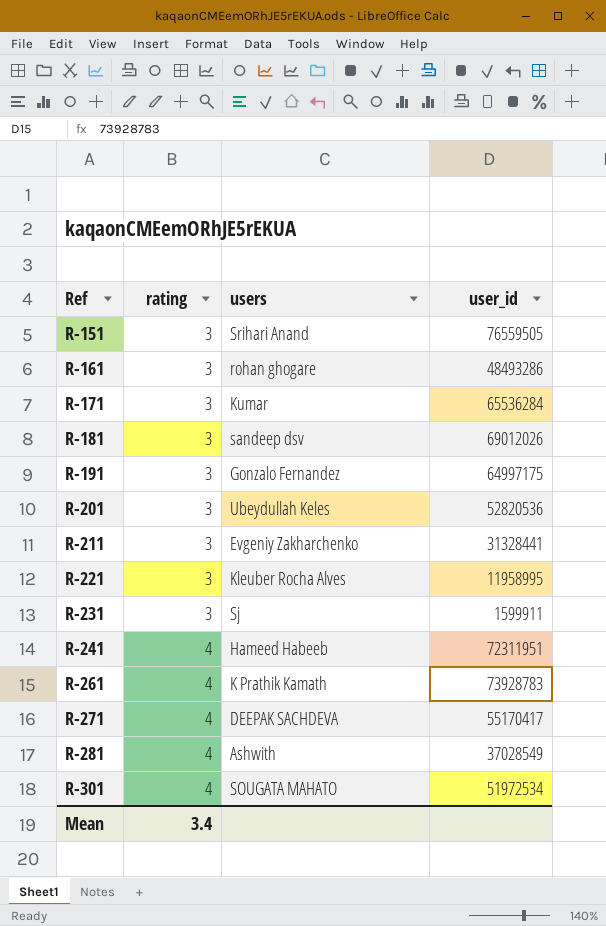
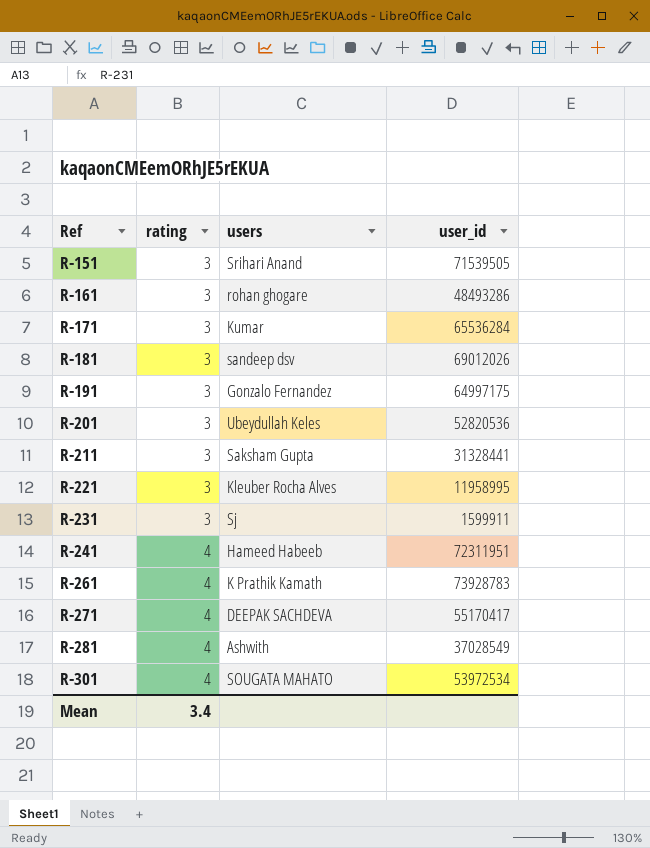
R-151 | user_id: 76559505 -> 71539505
R-211 | users: Evgeniy Zakharchenko -> Saksham Gupta
R-301 | user_id: 51972534 -> 53972534

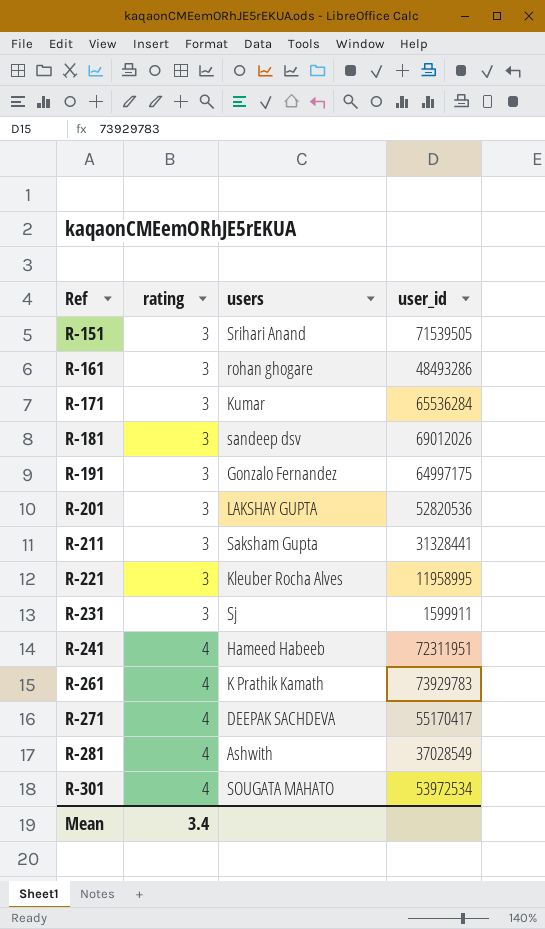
R-201 | users: Ubeydullah Keles -> LAKSHAY GUPTA
R-261 | user_id: 73928783 -> 73929783

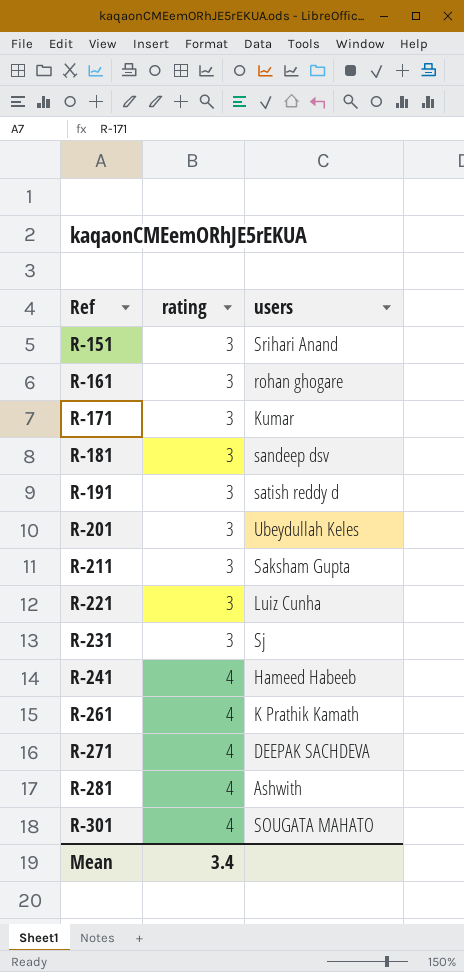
column user_id | position: 4 -> none
R-191 | users: Gonzalo Fernandez -> satish reddy d
R-201 | users: LAKSHAY GUPTA -> Ubeydullah Keles
R-221 | users: Kleuber Rocha Alves -> Luiz Cunha

